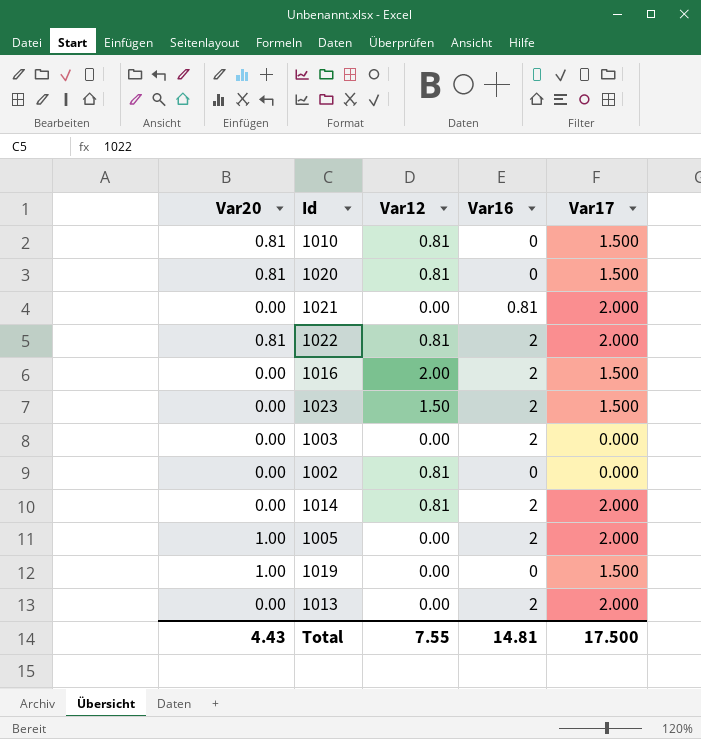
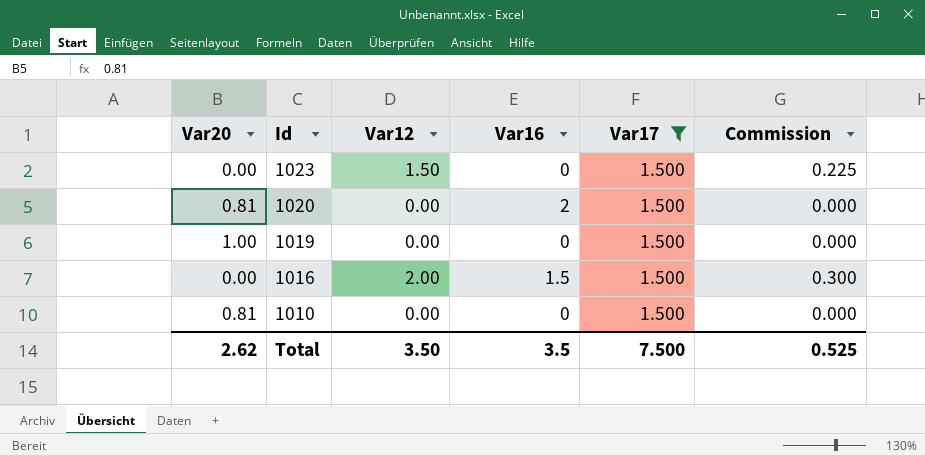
filter: none -> Var17 = 1.500
row order: none -> Id descending
column Commission | formula: none -> [Var12] * 0.15
1023 | Var16: 2 -> 0
1020 | Var12: 0.81 -> 0.00
1020 | Var16: 0 -> 2
1016 | Var16: 2 -> 1.5
1010 | Var12: 0.81 -> 0.00
Total | Var20: 4.43 -> 2.62
Total | Var12: 7.55 -> 3.50
Total | Var16: 14.81 -> 3.5
Total | Var17: 17.500 -> 7.500

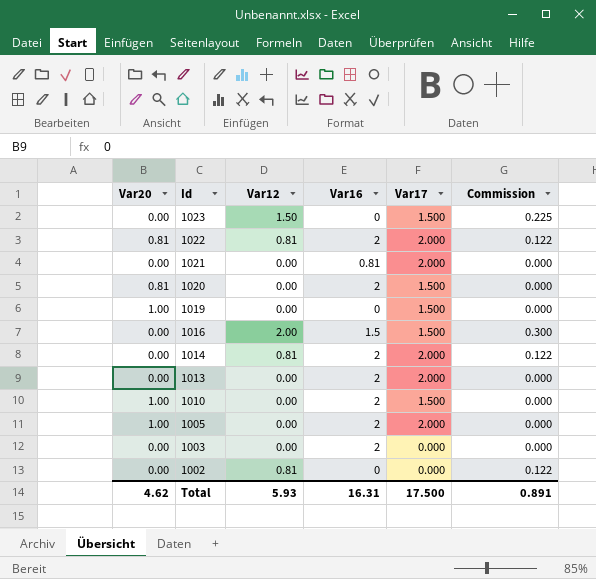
filter: Var17 = 1.500 -> none
1010 | Var20: 0.81 -> 1.00
1010 | Var16: 0 -> 2
Total | Var20: 2.62 -> 4.62
Total | Var12: 3.50 -> 5.93
Total | Var16: 3.5 -> 16.31
Total | Var17: 7.500 -> 17.500
Total | Commission: 0.525 -> 0.891

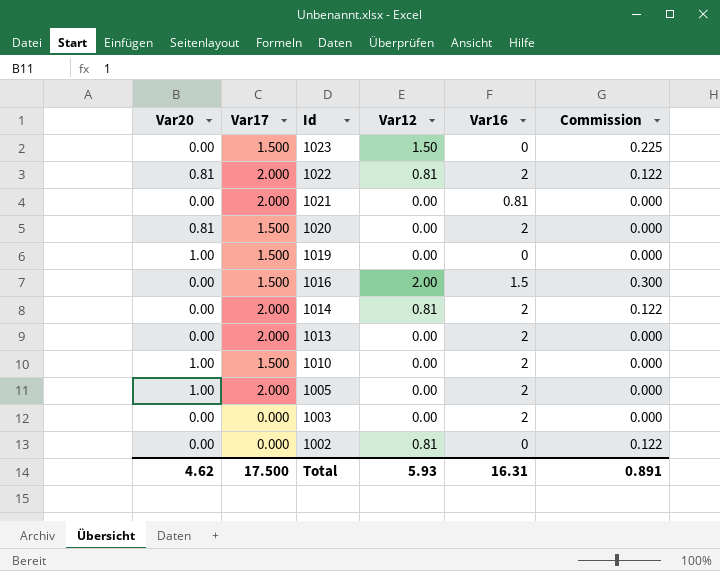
column Var17 | position: 5 -> 2

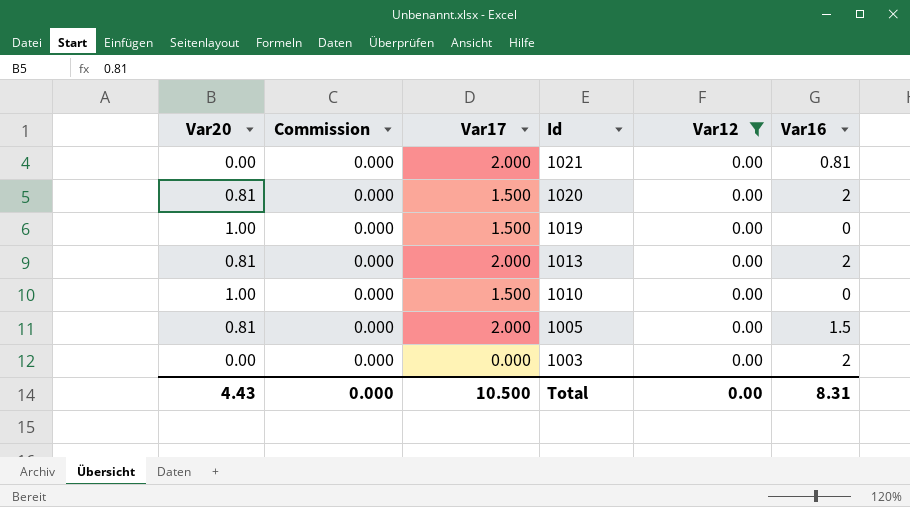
filter: none -> Var12 = 0.00
column Commission | position: 6 -> 2
1013 | Var20: 0.00 -> 0.81
1010 | Var16: 2 -> 0
1005 | Var20: 1.00 -> 0.81
1005 | Var16: 2 -> 1.5
Total | Var20: 4.62 -> 4.43
Total | Commission: 0.891 -> 0.000
Total | Var17: 17.500 -> 10.500
Total | Var12: 5.93 -> 0.00
Total | Var16: 16.31 -> 8.31

